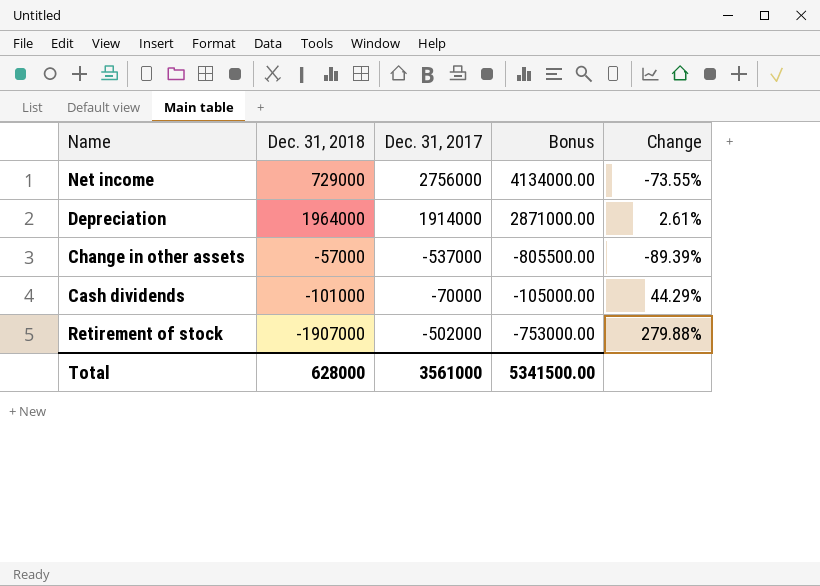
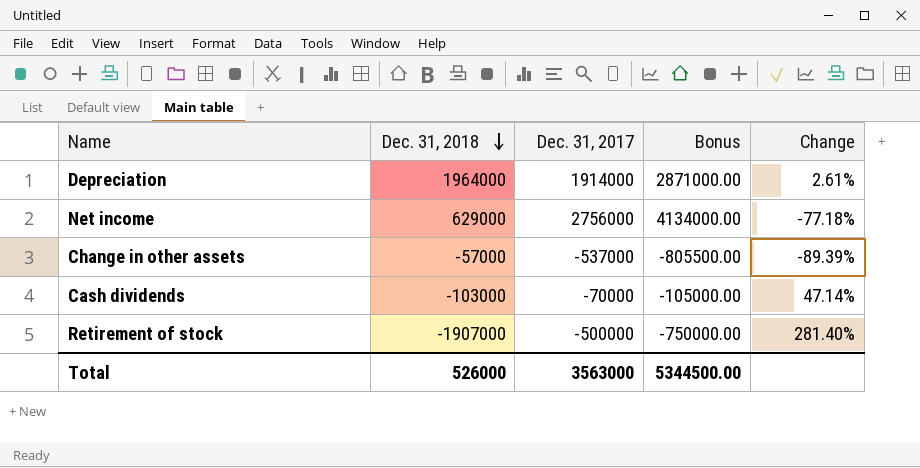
row order: none -> Dec. 31, 2018 descending
Net income | Dec. 31, 2018: 729000 -> 629000
Net income | Change: -73.55% -> -77.18%
Cash dividends | Dec. 31, 2018: -101000 -> -103000
Cash dividends | Change: 44.29% -> 47.14%
Retirement of stock | Dec. 31, 2017: -502000 -> -500000
Retirement of stock | Bonus: -753000.00 -> -750000.00
Retirement of stock | Change: 279.88% -> 281.40%
Total | Dec. 31, 2018: 628000 -> 526000
Total | Dec. 31, 2017: 3561000 -> 3563000
Total | Bonus: 5341500.00 -> 5344500.00

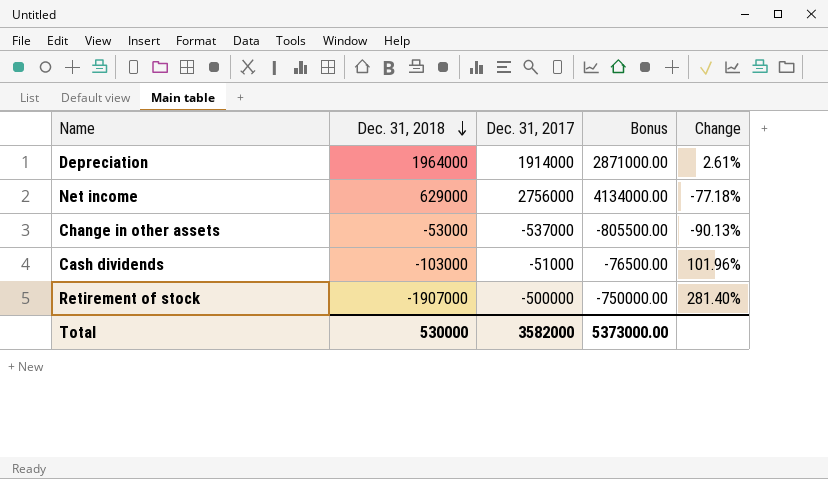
Change in other assets | Dec. 31, 2018: -57000 -> -53000
Change in other assets | Change: -89.39% -> -90.13%
Cash dividends | Dec. 31, 2017: -70000 -> -51000
Cash dividends | Bonus: -105000.00 -> -76500.00
Cash dividends | Change: 47.14% -> 101.96%
Total | Dec. 31, 2018: 526000 -> 530000
Total | Dec. 31, 2017: 3563000 -> 3582000
Total | Bonus: 5344500.00 -> 5373000.00

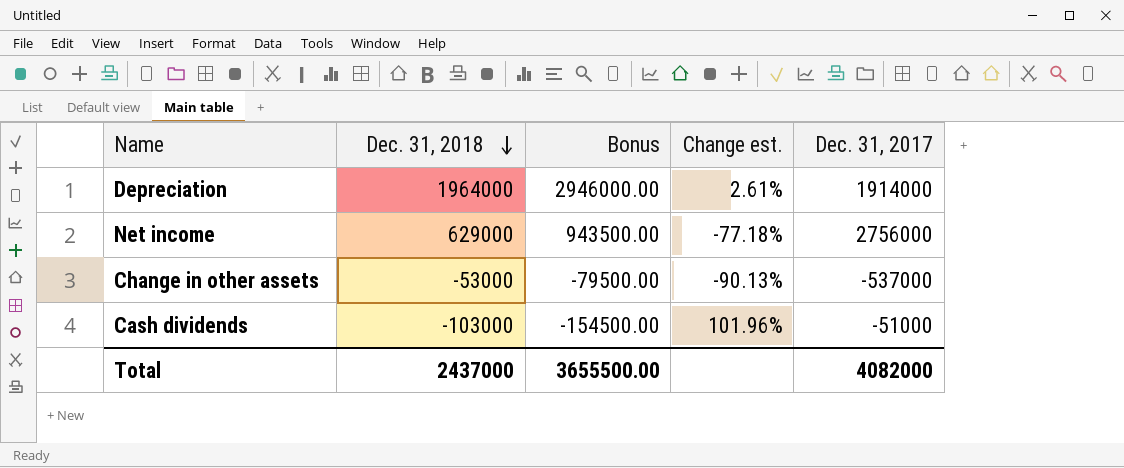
column Bonus | formula: [Dec. 31, 2017] * 1.5 -> [Dec. 31, 2018] * 1.5
column name: Change -> Change est.
column Dec. 31, 2017 | position: 3 -> 5
row Retirement of stock: -1907000 | -500000 | -750000.00 | 281.40% -> none
Total | Dec. 31, 2018: 530000 -> 2437000
Total | Bonus: 5373000.00 -> 3655500.00
Total | Dec. 31, 2017: 3582000 -> 4082000

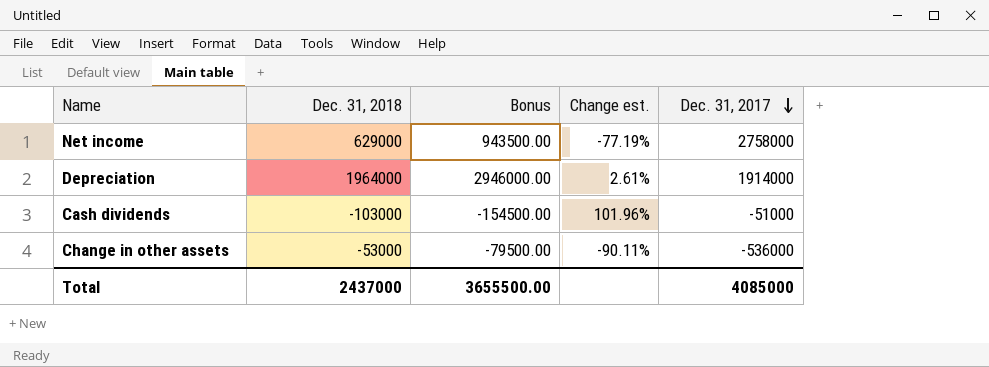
row order: Dec. 31, 2018 descending -> Dec. 31, 2017 descending
Net income | Change est.: -77.18% -> -77.19%
Net income | Dec. 31, 2017: 2756000 -> 2758000
Change in other assets | Change est.: -90.13% -> -90.11%
Change in other assets | Dec. 31, 2017: -537000 -> -536000
Total | Dec. 31, 2017: 4082000 -> 4085000

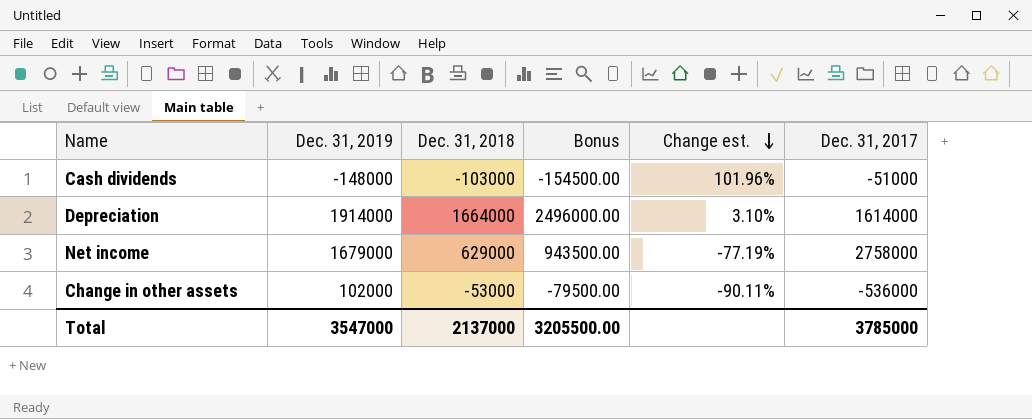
row order: Dec. 31, 2017 descending -> Change est. descending
column Dec. 31, 2019 | position: none -> 2
Depreciation | Dec. 31, 2018: 1964000 -> 1664000
Depreciation | Bonus: 2946000.00 -> 2496000.00
Depreciation | Change est.: 2.61% -> 3.10%
Depreciation | Dec. 31, 2017: 1914000 -> 1614000
Total | Dec. 31, 2018: 2437000 -> 2137000
Total | Bonus: 3655500.00 -> 3205500.00
Total | Dec. 31, 2017: 4085000 -> 3785000

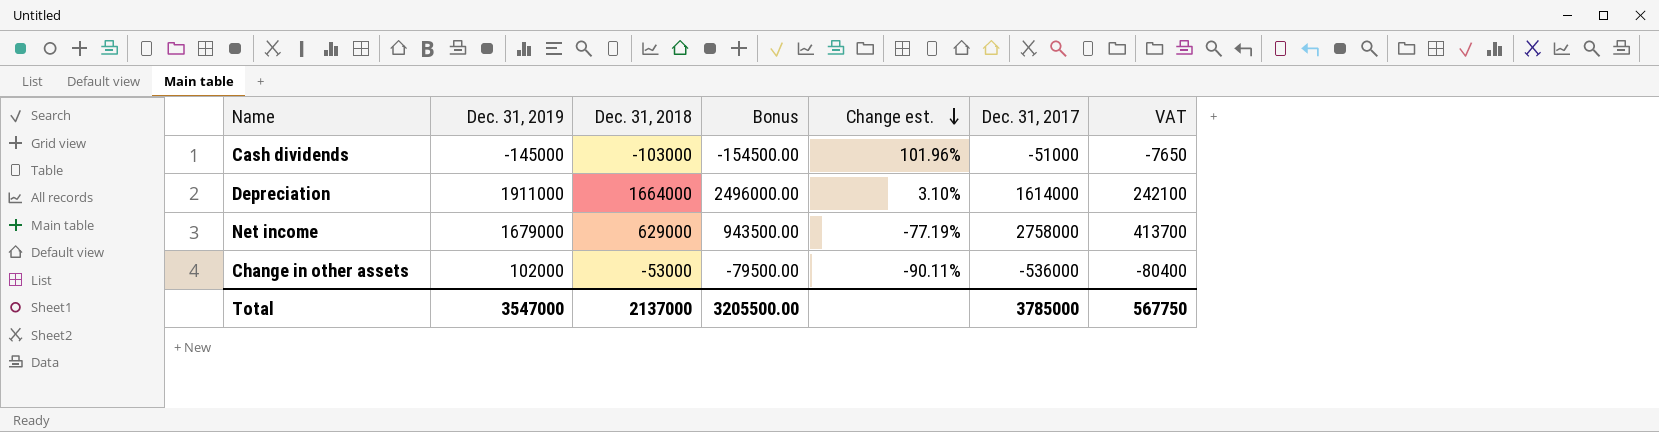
column VAT | formula: none -> [Dec. 31, 2017] * 0.15
Cash dividends | Dec. 31, 2019: -148000 -> -145000
Depreciation | Dec. 31, 2019: 1914000 -> 1911000

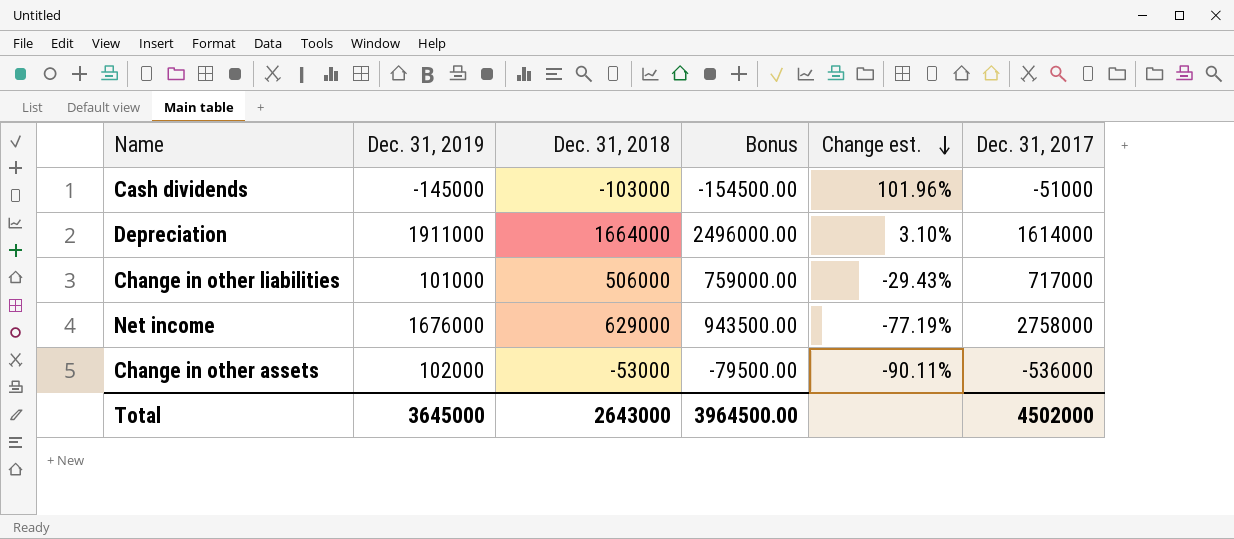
column VAT | formula: [Dec. 31, 2017] * 0.15 -> none
row Change in other liabilities: none -> 101000 | 506000 | 759000.00 | -29.43% | 717000
Net income | Dec. 31, 2019: 1679000 -> 1676000
Total | Dec. 31, 2019: 3547000 -> 3645000
Total | Dec. 31, 2018: 2137000 -> 2643000
Total | Bonus: 3205500.00 -> 3964500.00
Total | Dec. 31, 2017: 3785000 -> 4502000

